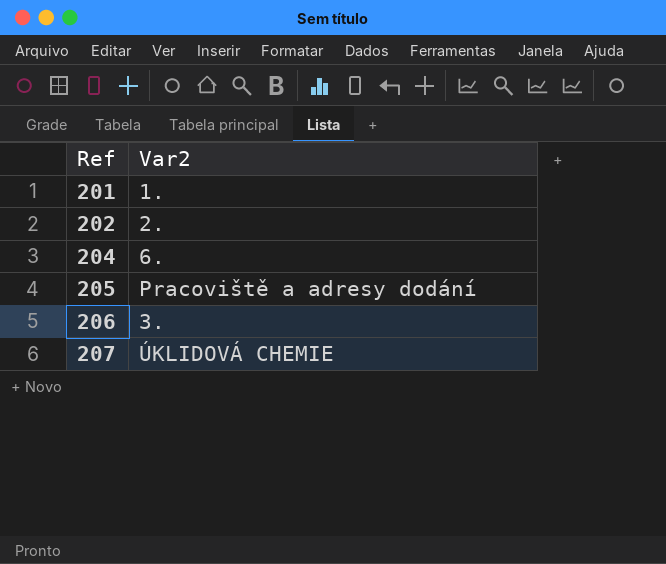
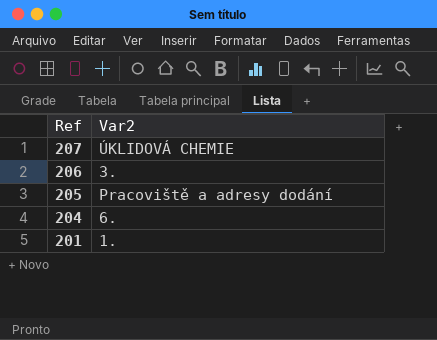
row order: Ref ascending -> Ref descending
row 202: 2. -> none

